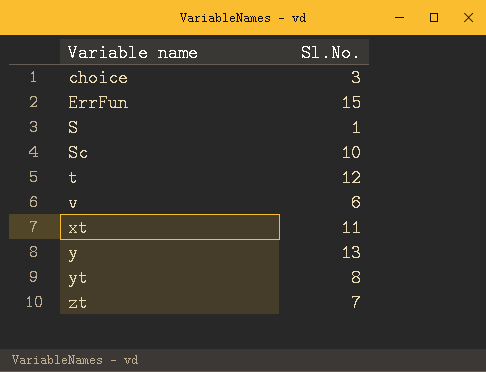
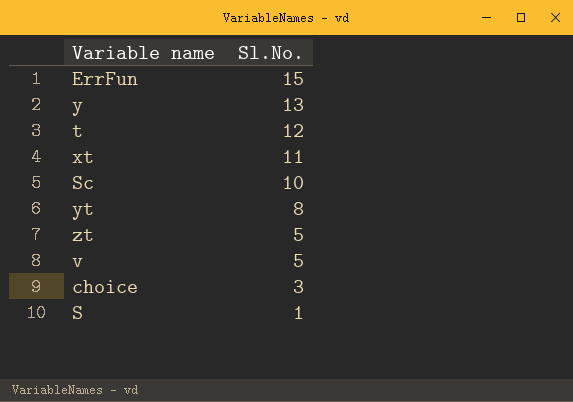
row order: Variable name ascending -> Sl.No. descending
zt | Sl.No.: 7 -> 5
v | Sl.No.: 6 -> 5

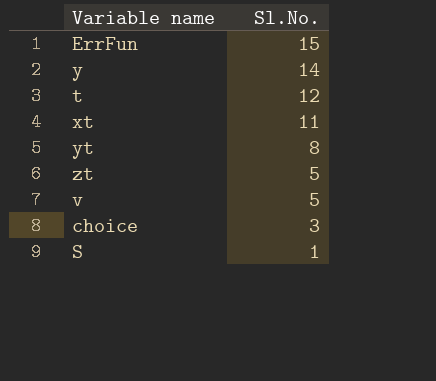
row Sc: 10 -> none
y | Sl.No.: 13 -> 14

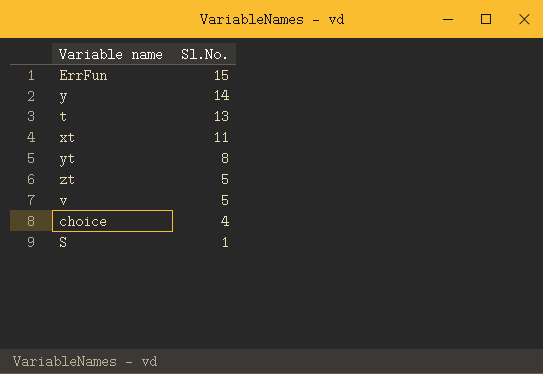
t | Sl.No.: 12 -> 13
choice | Sl.No.: 3 -> 4

